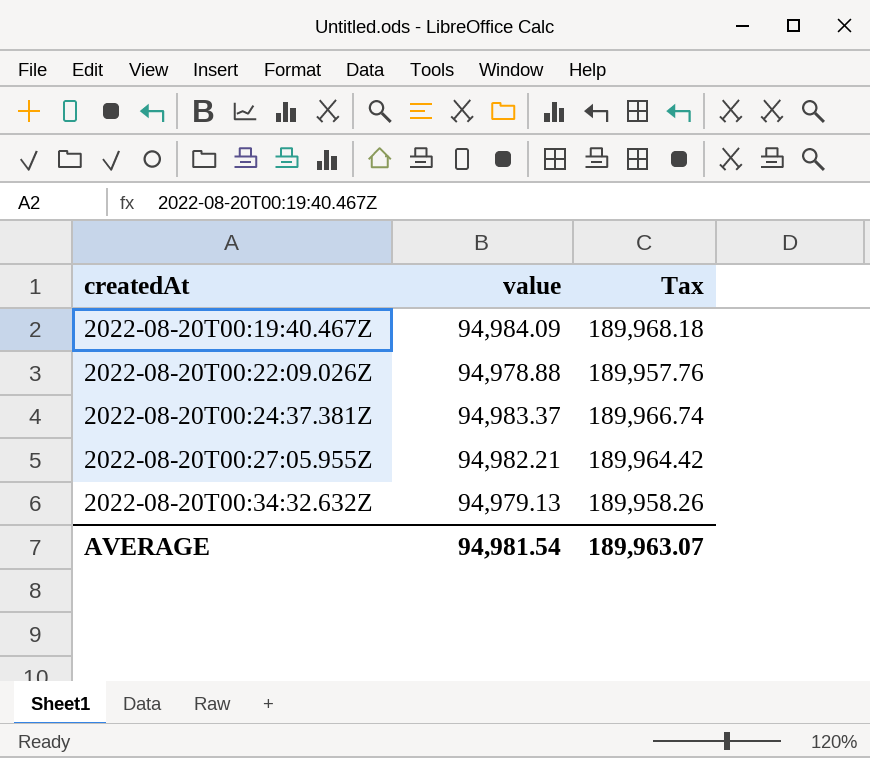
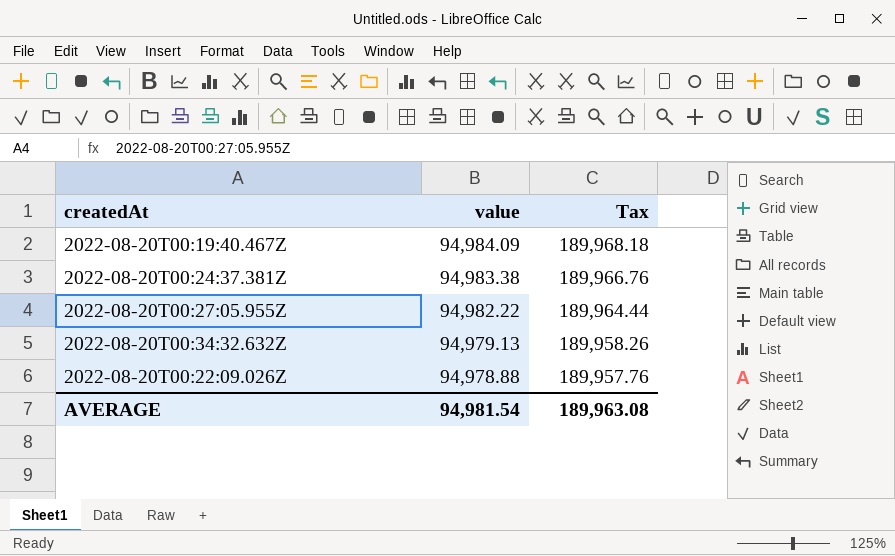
row order: createdAt ascending -> value descending
2022-08-20T00:24:37.381Z | value: 94,983.37 -> 94,983.38
2022-08-20T00:24:37.381Z | Tax: 189,966.74 -> 189,966.76
2022-08-20T00:27:05.955Z | value: 94,982.21 -> 94,982.22
2022-08-20T00:27:05.955Z | Tax: 189,964.42 -> 189,964.44
AVERAGE | Tax: 189,963.07 -> 189,963.08

